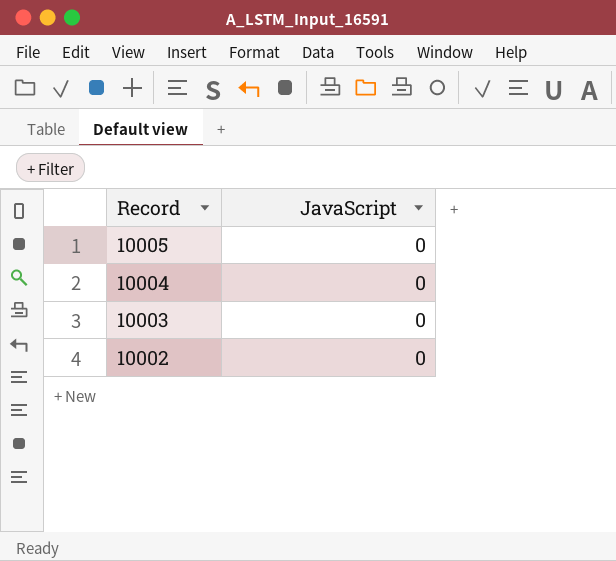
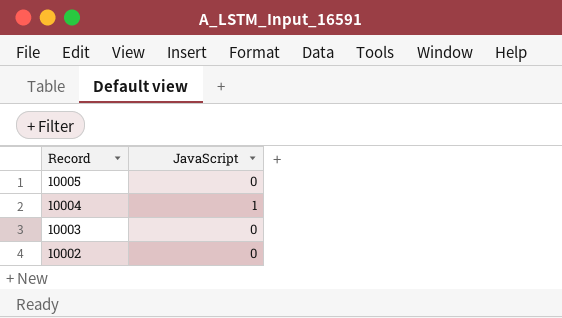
10004 | JavaScript: 0 -> 1

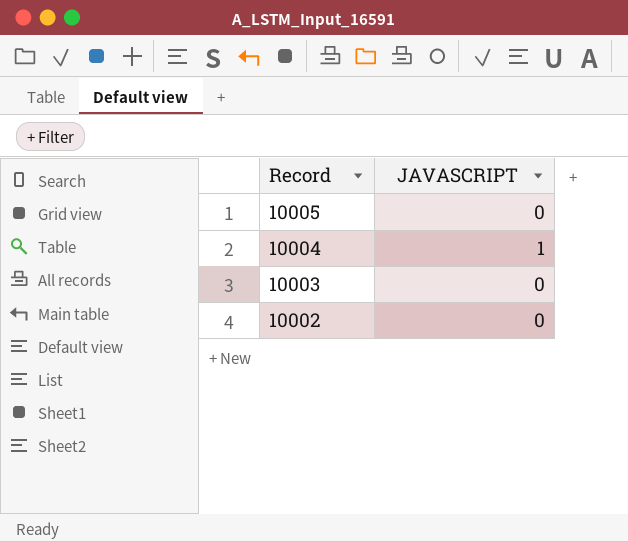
column name: JavaScript -> JAVASCRIPT

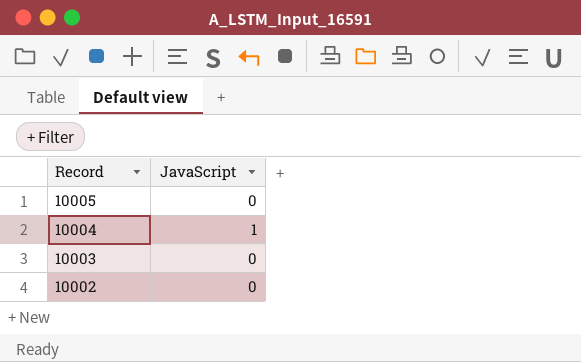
column name: JAVASCRIPT -> JavaScript

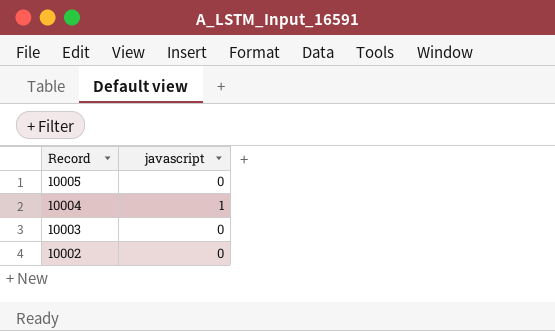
column name: JavaScript -> javascript

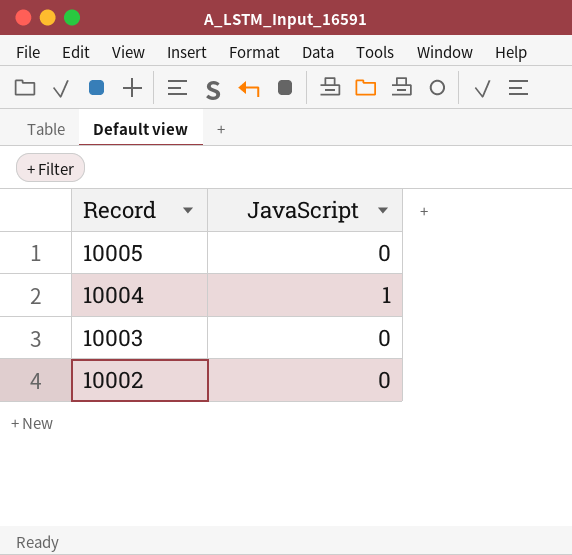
column name: javascript -> JavaScript

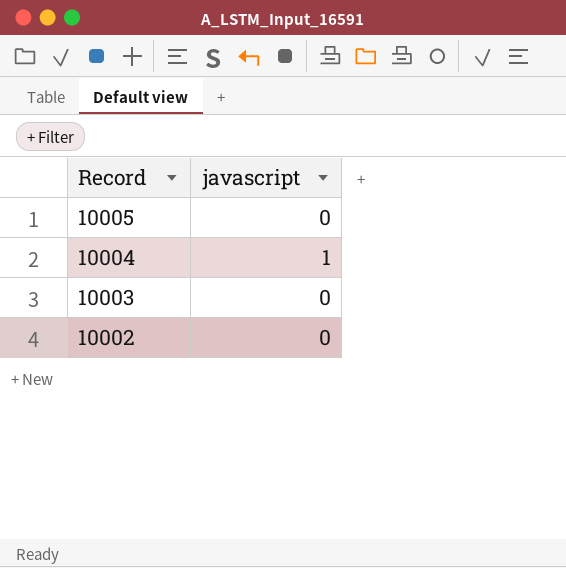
column name: JavaScript -> javascript

